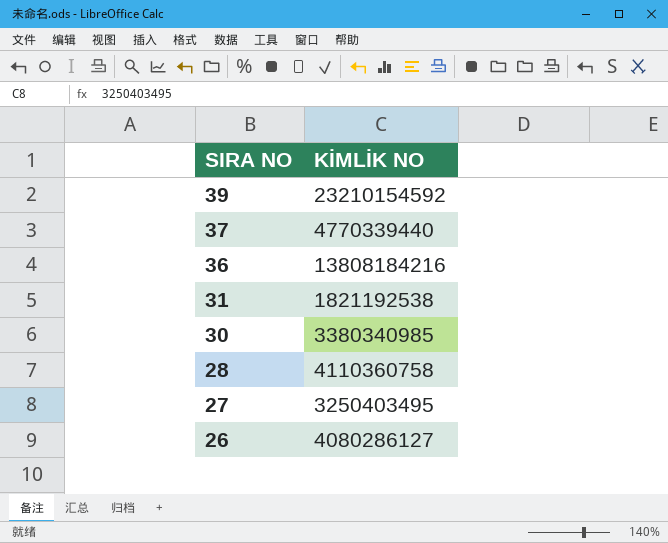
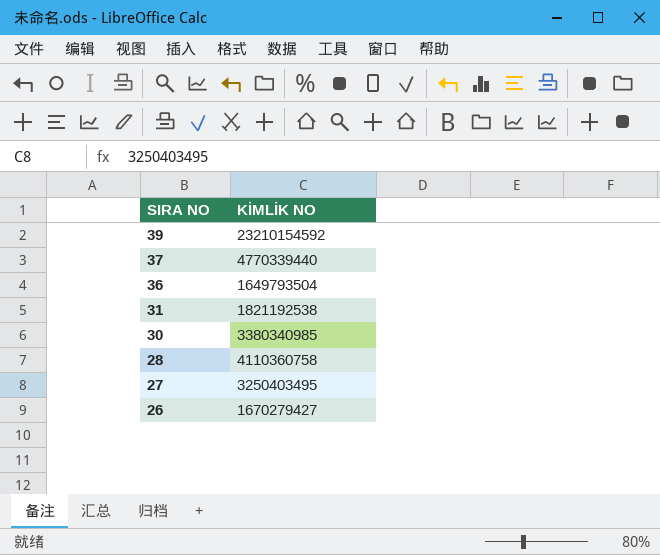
36 | KİMLİK NO: 13808184216 -> 1649793504
26 | KİMLİK NO: 4080286127 -> 1670279427

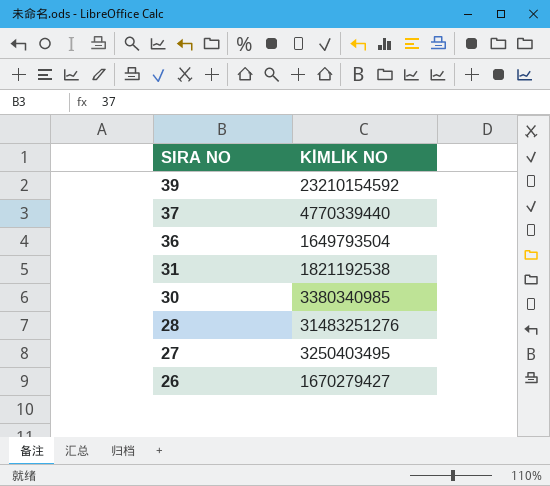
28 | KİMLİK NO: 4110360758 -> 31483251276

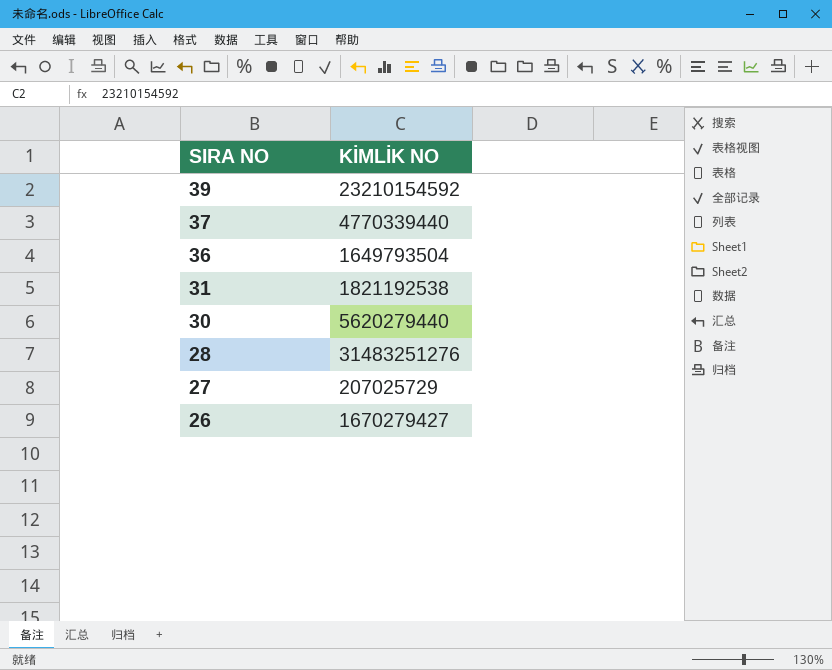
30 | KİMLİK NO: 3380340985 -> 5620279440
27 | KİMLİK NO: 3250403495 -> 207025729

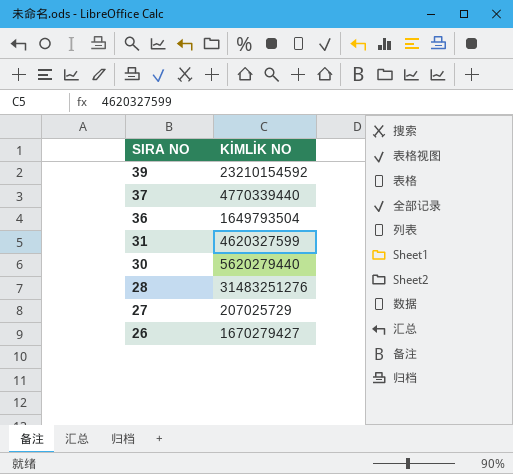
31 | KİMLİK NO: 1821192538 -> 4620327599

